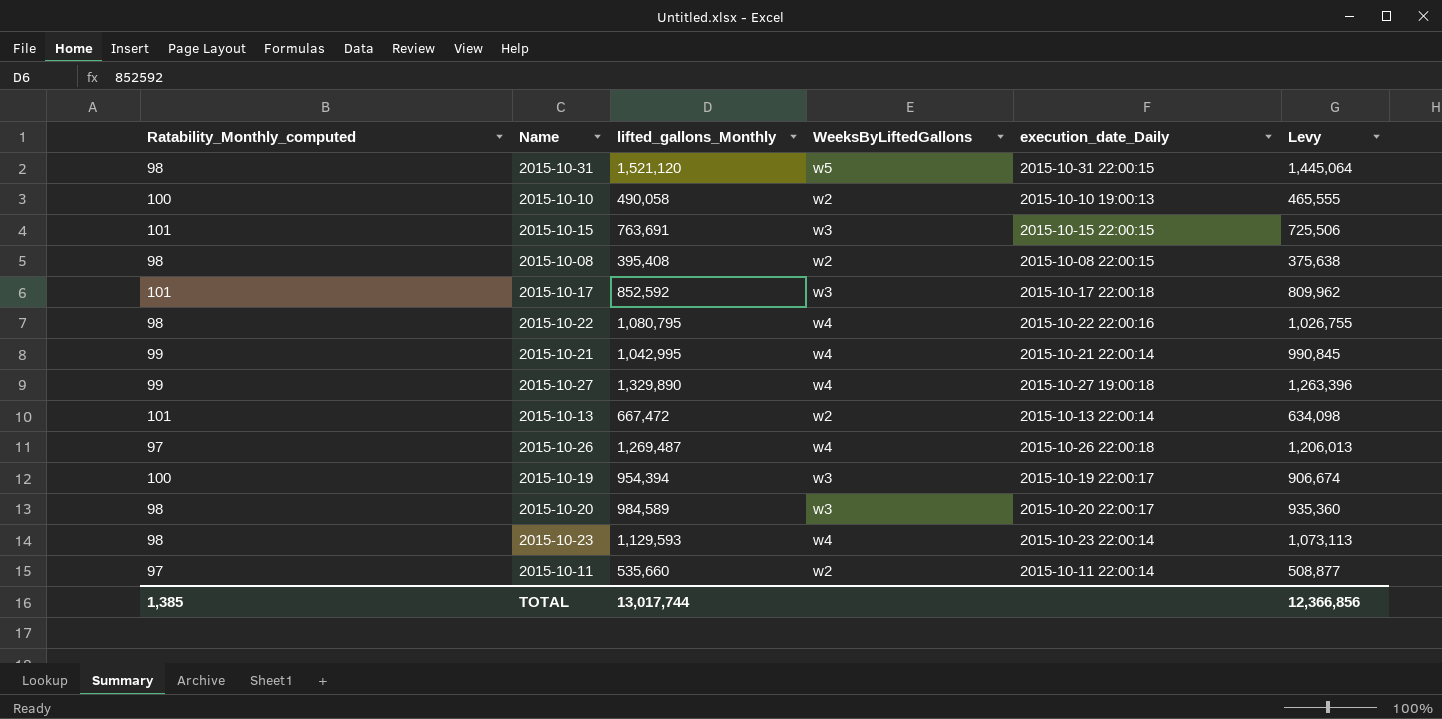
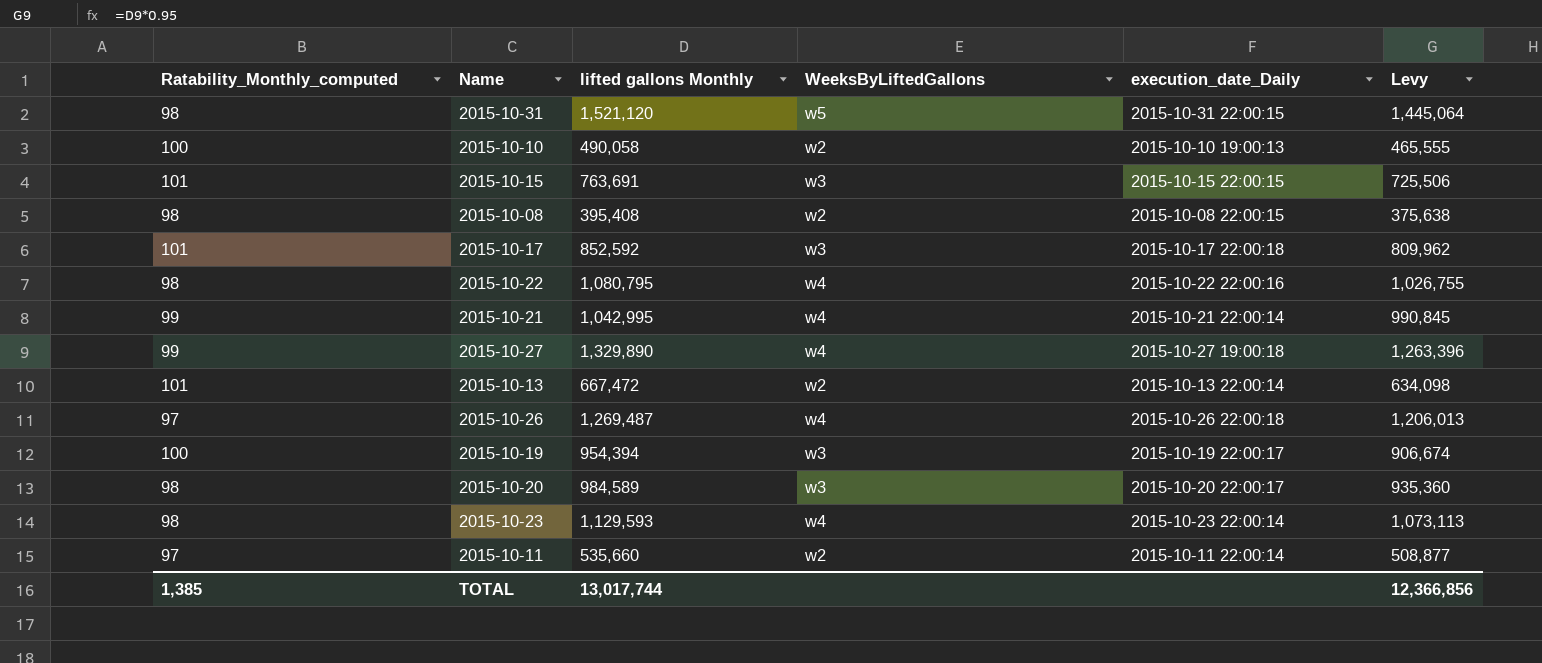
column name: lifted_gallons_Monthly -> lifted gallons Monthly

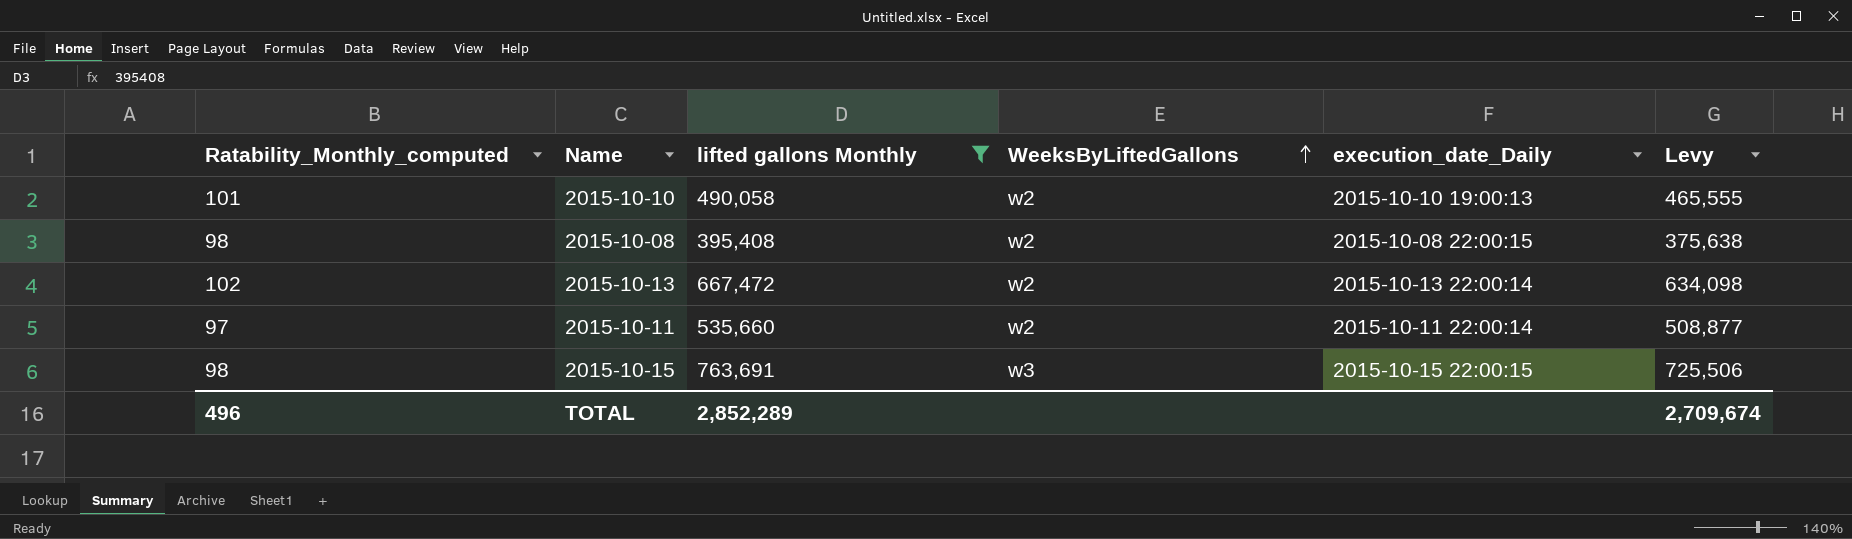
filter: none -> lifted gallons Monthly <= 763,691
row order: none -> WeeksByLiftedGallons ascending
2015-10-10 | Ratability_Monthly_computed: 100 -> 101
2015-10-13 | Ratability_Monthly_computed: 101 -> 102
2015-10-15 | Ratability_Monthly_computed: 101 -> 98
TOTAL | Ratability_Monthly_computed: 1,385 -> 496
TOTAL | lifted gallons Monthly: 13,017,744 -> 2,852,289
TOTAL | Levy: 12,366,856 -> 2,709,674

